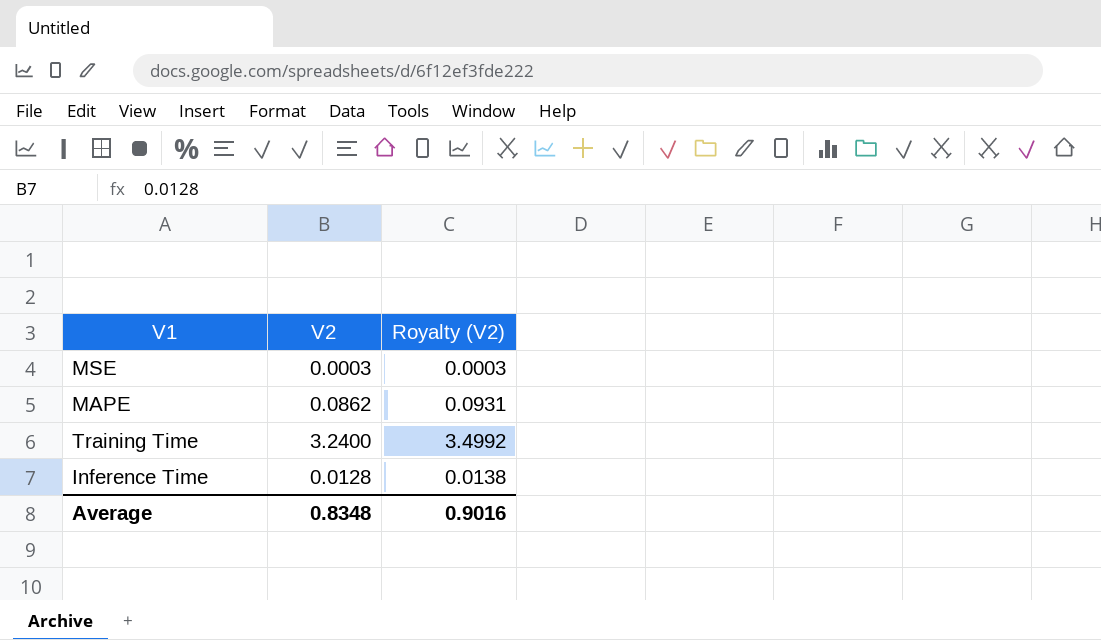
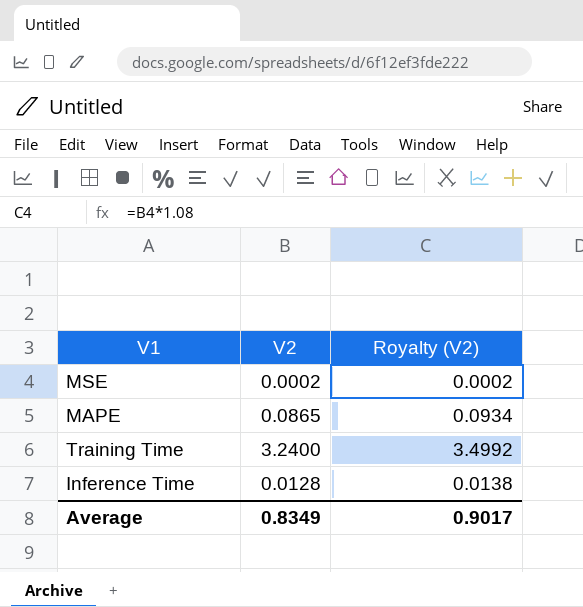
MSE | V2: 0.0003 -> 0.0002
MSE | Royalty (V2): 0.0003 -> 0.0002
MAPE | V2: 0.0862 -> 0.0865
MAPE | Royalty (V2): 0.0931 -> 0.0934
Average | V2: 0.8348 -> 0.8349
Average | Royalty (V2): 0.9016 -> 0.9017

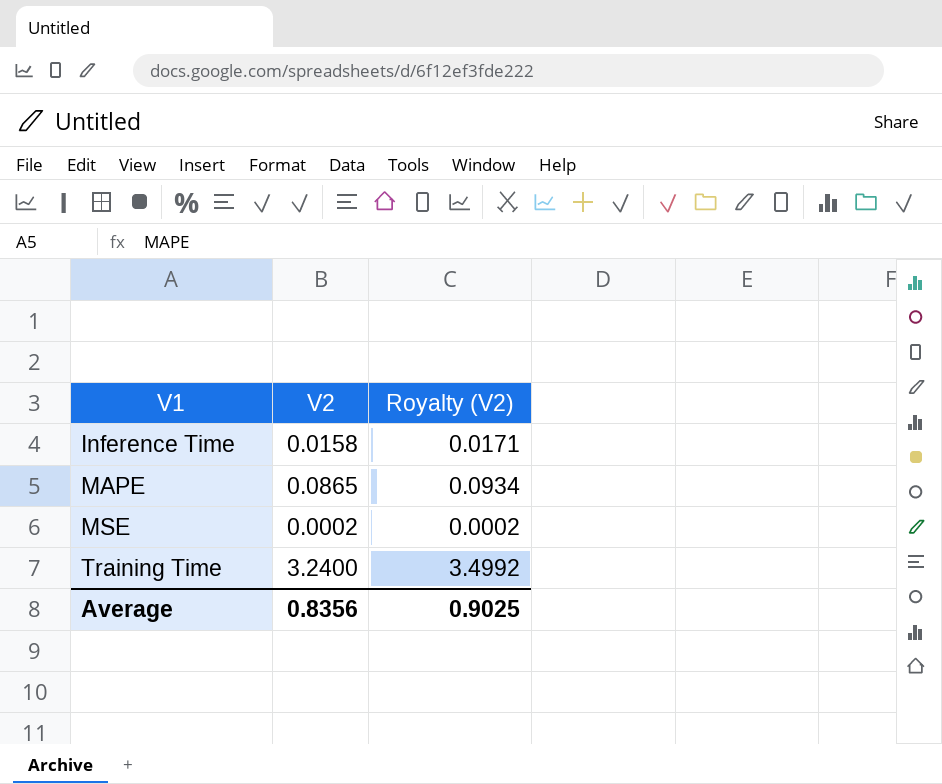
row order: none -> V1 ascending
Inference Time | V2: 0.0128 -> 0.0158
Inference Time | Royalty (V2): 0.0138 -> 0.0171
Average | V2: 0.8349 -> 0.8356
Average | Royalty (V2): 0.9017 -> 0.9025

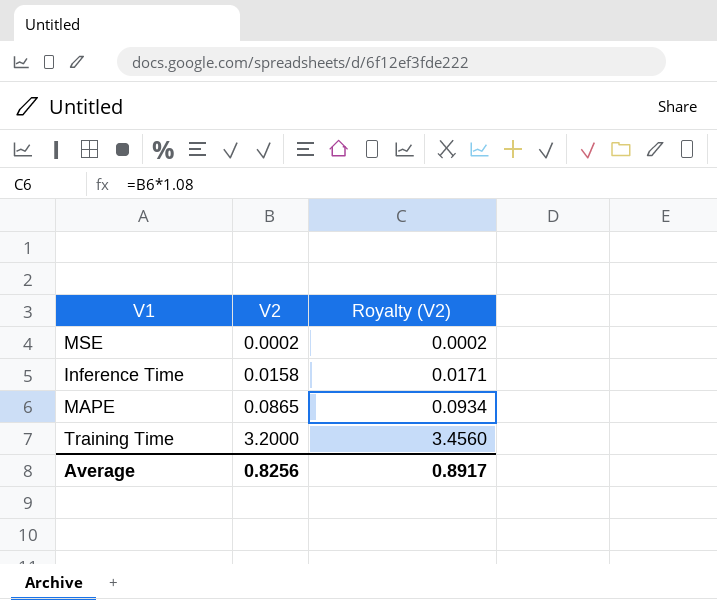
row order: V1 ascending -> V2 ascending
Training Time | V2: 3.2400 -> 3.2000
Training Time | Royalty (V2): 3.4992 -> 3.4560
Average | V2: 0.8356 -> 0.8256
Average | Royalty (V2): 0.9025 -> 0.8917

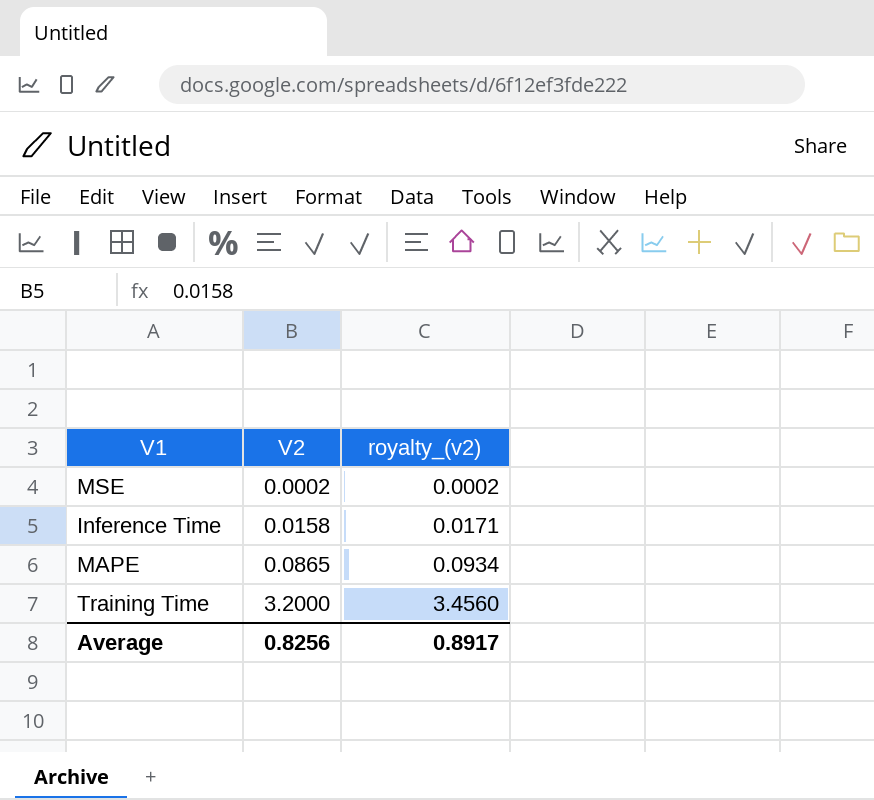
column name: Royalty (V2) -> royalty_(v2)

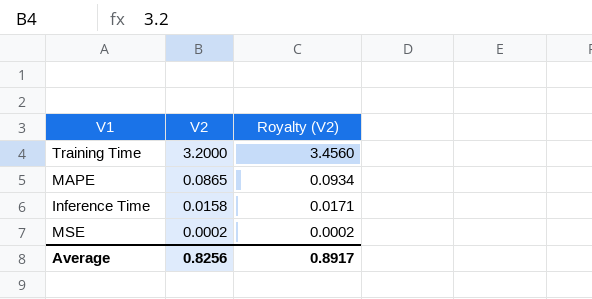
row order: V2 ascending -> V2 descending
column name: royalty_(v2) -> Royalty (V2)

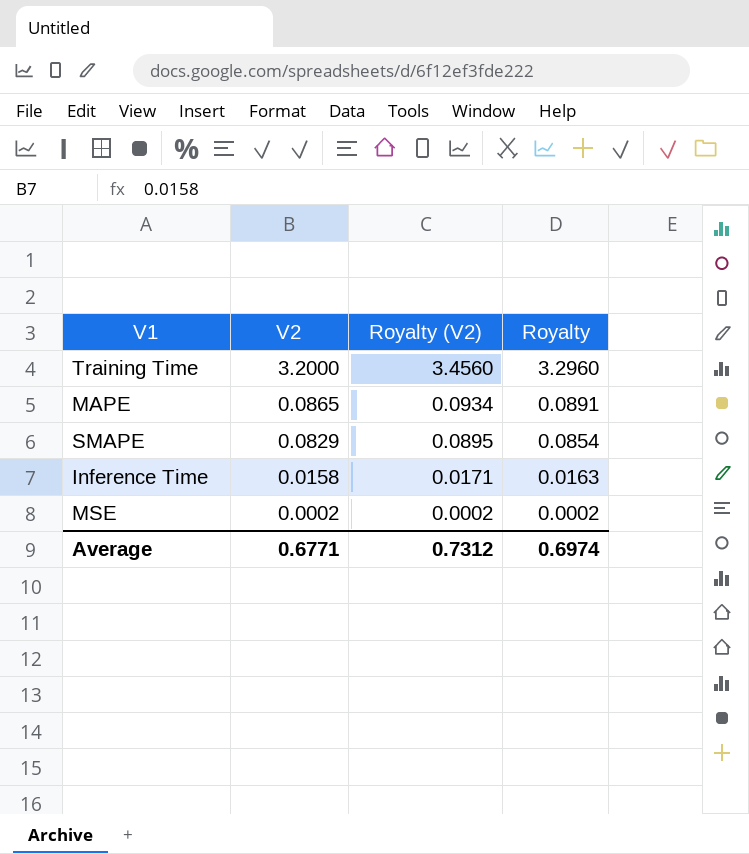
column Royalty | formula: none -> [V2] * 1.03
row SMAPE: none -> 0.0829 | 0.0895 | 0.0854
Average | V2: 0.8256 -> 0.6771
Average | Royalty (V2): 0.8917 -> 0.7312

